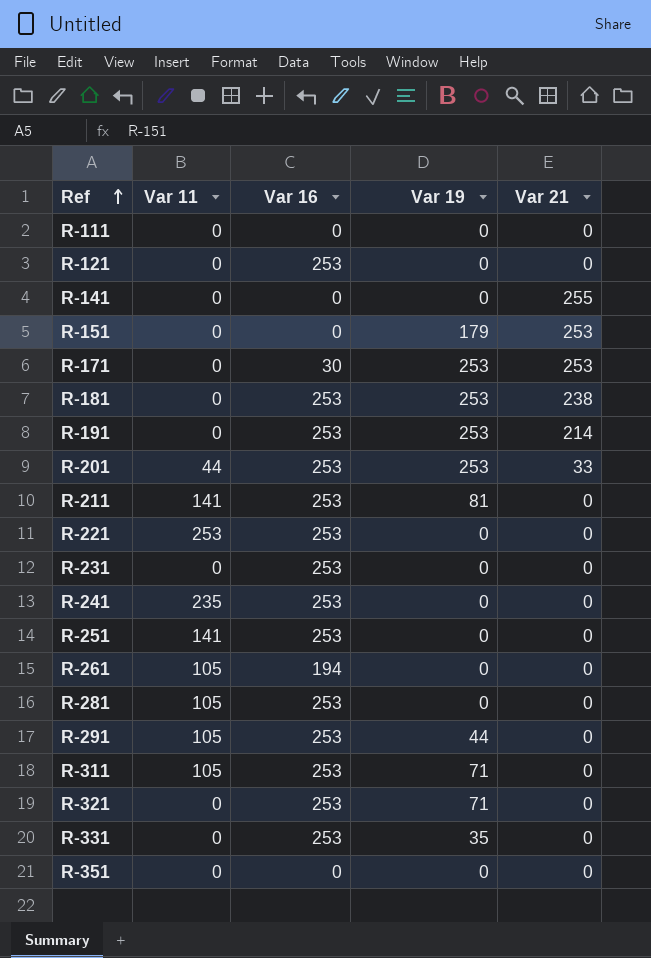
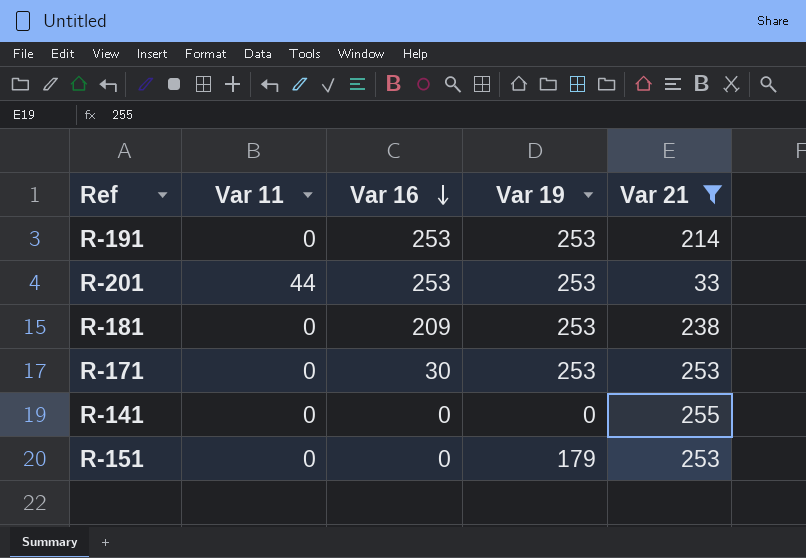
filter: none -> Var 21 != 0
row order: Ref ascending -> Var 16 descending
R-181 | Var 16: 253 -> 209

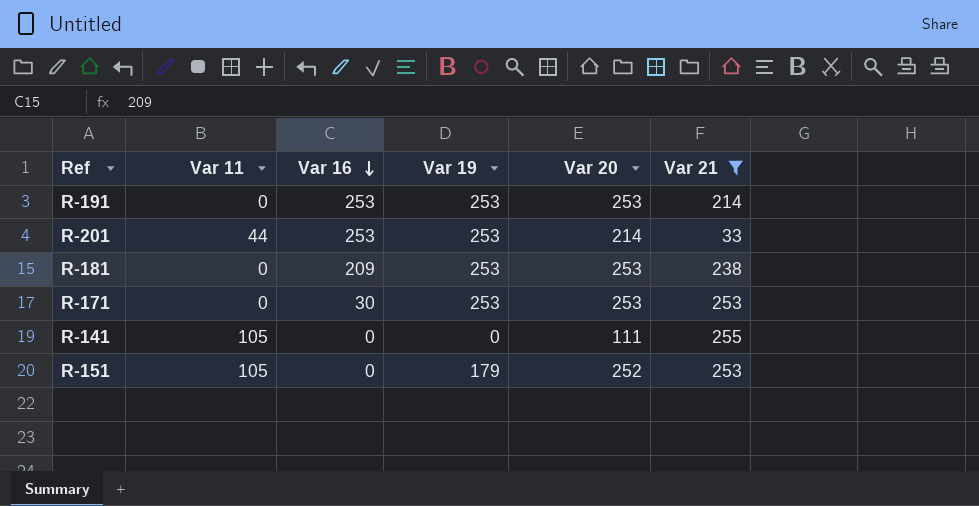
column Var 20 | position: none -> 5
R-141 | Var 11: 0 -> 105
R-151 | Var 11: 0 -> 105

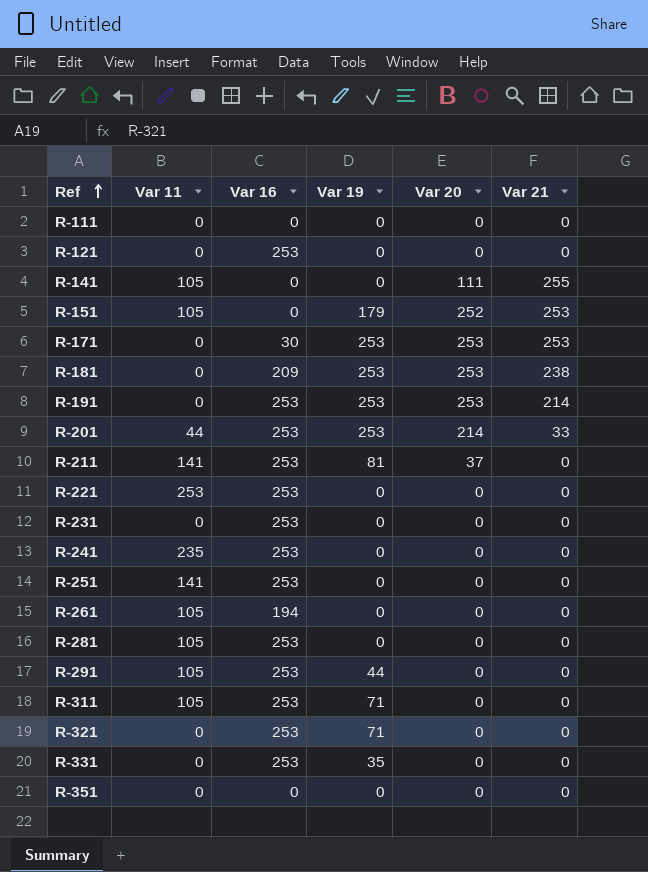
filter: Var 21 != 0 -> none
row order: Var 16 descending -> Ref ascending

